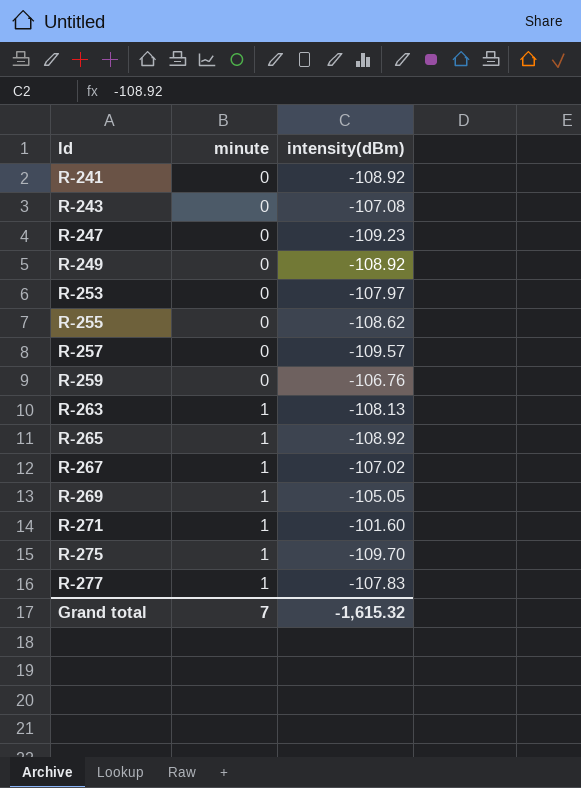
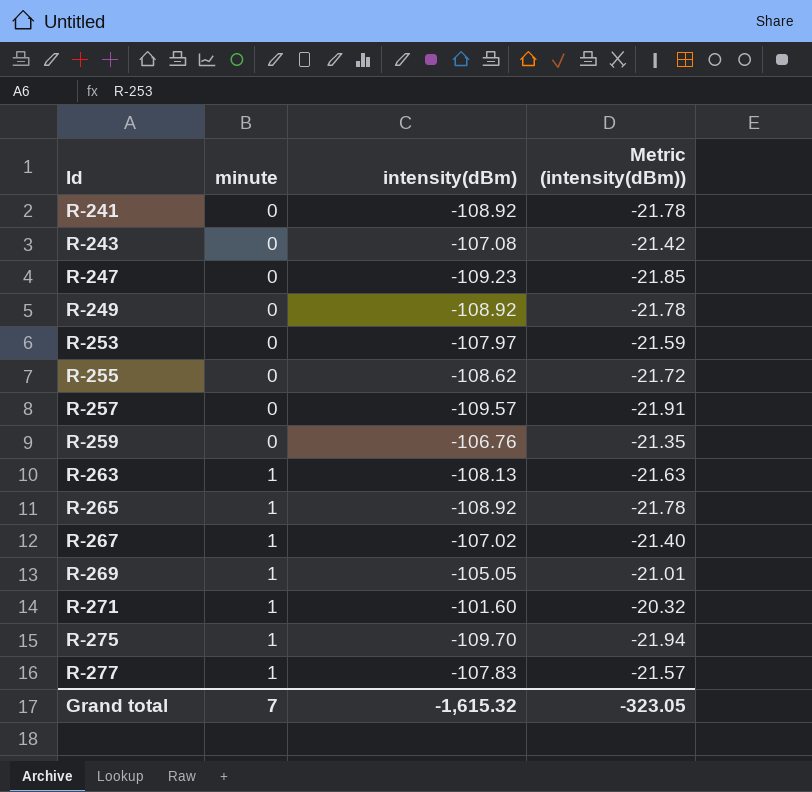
column Metric (intensity(dBm)) | formula: none -> [intensity(dBm)] * 0.2

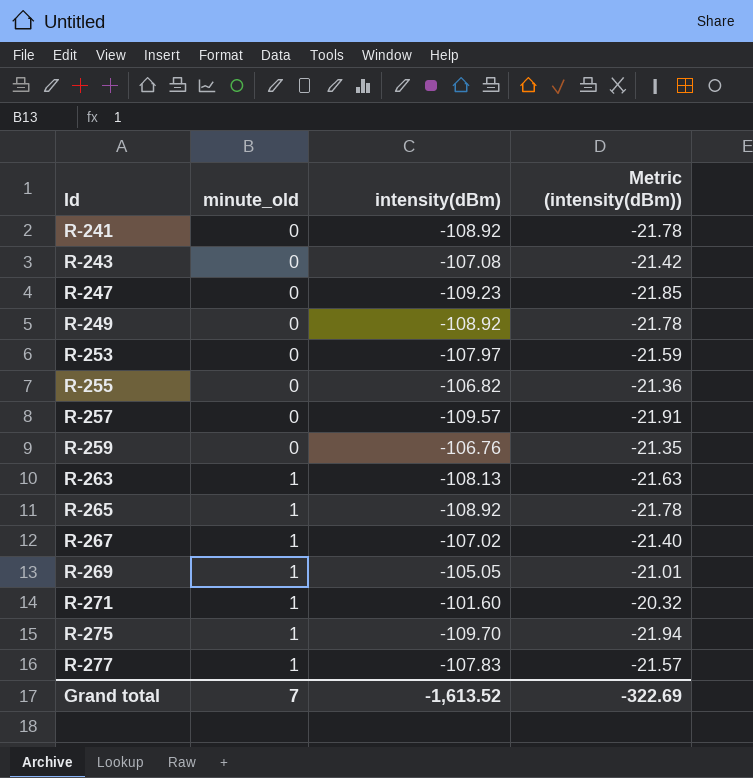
column name: minute -> minute_old
R-255 | intensity(dBm): -108.62 -> -106.82
R-255 | Metric (intensity(dBm)): -21.72 -> -21.36
Grand total | intensity(dBm): -1,615.32 -> -1,613.52
Grand total | Metric (intensity(dBm)): -323.05 -> -322.69

